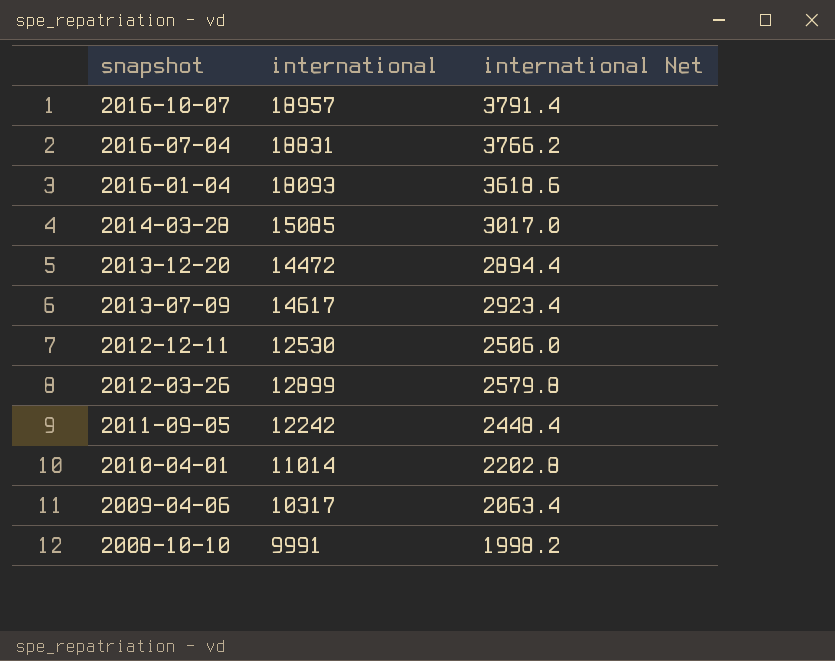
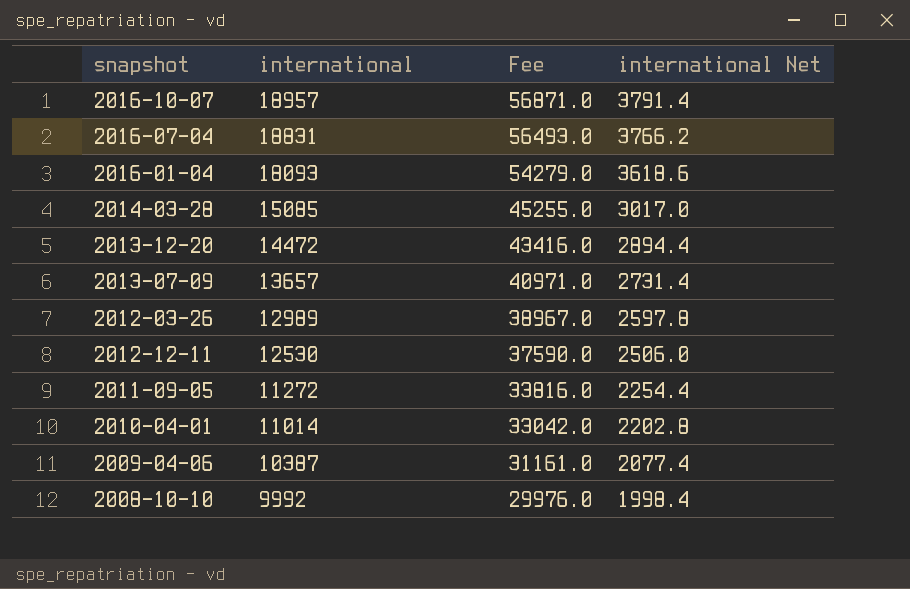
row order: snapshot descending -> international descending
column Fee | formula: none -> [international] * 3
2013-07-09 | international: 14617 -> 13657
2013-07-09 | international Net: 2923.4 -> 2731.4
2012-03-26 | international: 12899 -> 12989
2012-03-26 | international Net: 2579.8 -> 2597.8
2011-09-05 | international: 12242 -> 11272
2011-09-05 | international Net: 2448.4 -> 2254.4
2009-04-06 | international: 10317 -> 10387
2009-04-06 | international Net: 2063.4 -> 2077.4
2008-10-10 | international: 9991 -> 9992
2008-10-10 | international Net: 1998.2 -> 1998.4

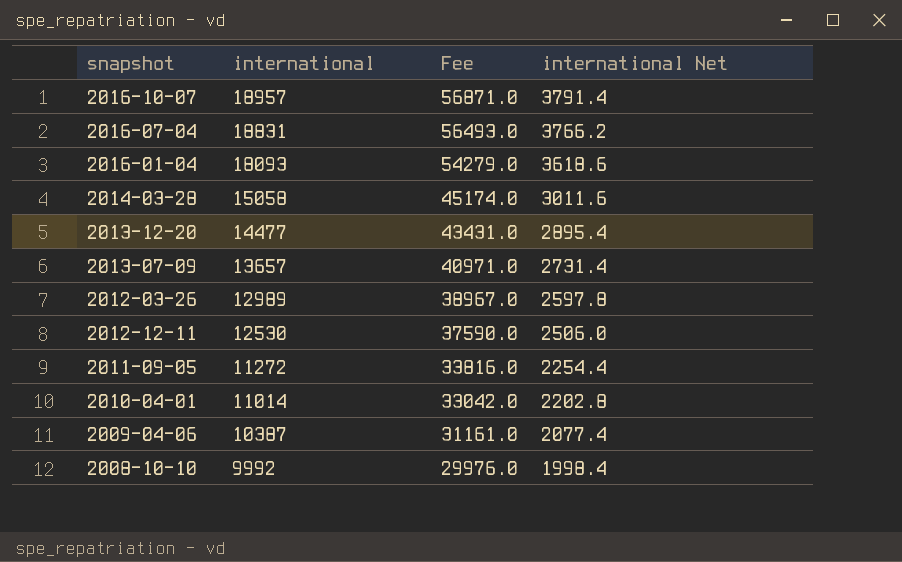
2014-03-28 | international: 15085 -> 15058
2014-03-28 | Fee: 45255.0 -> 45174.0
2014-03-28 | international Net: 3017.0 -> 3011.6
2013-12-20 | international: 14472 -> 14477
2013-12-20 | Fee: 43416.0 -> 43431.0
2013-12-20 | international Net: 2894.4 -> 2895.4

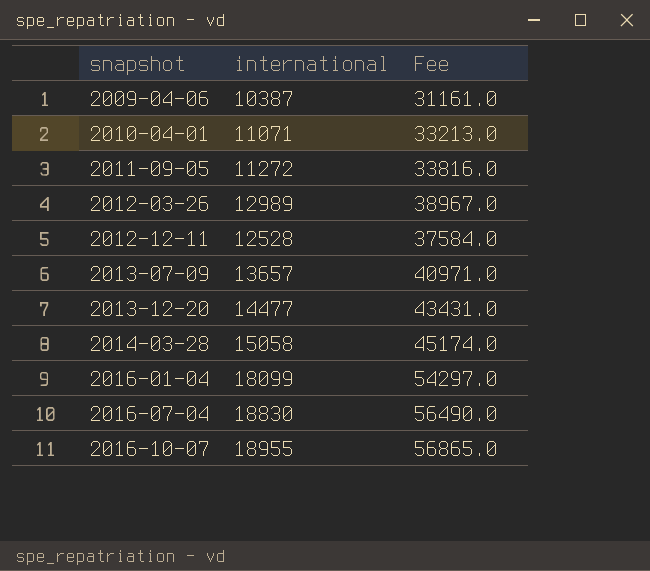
row order: international descending -> snapshot ascending
column international Net | formula: [international] * 0.2 -> none
row 2008-10-10: 9992 | 29976.0 | 1998.4 -> none
2010-04-01 | international: 11014 -> 11071
2010-04-01 | Fee: 33042.0 -> 33213.0
2012-12-11 | international: 12530 -> 12528
2012-12-11 | Fee: 37590.0 -> 37584.0
2016-01-04 | international: 18093 -> 18099
2016-01-04 | Fee: 54279.0 -> 54297.0
2016-07-04 | international: 18831 -> 18830
2016-07-04 | Fee: 56493.0 -> 56490.0
2016-10-07 | international: 18957 -> 18955
2016-10-07 | Fee: 56871.0 -> 56865.0

